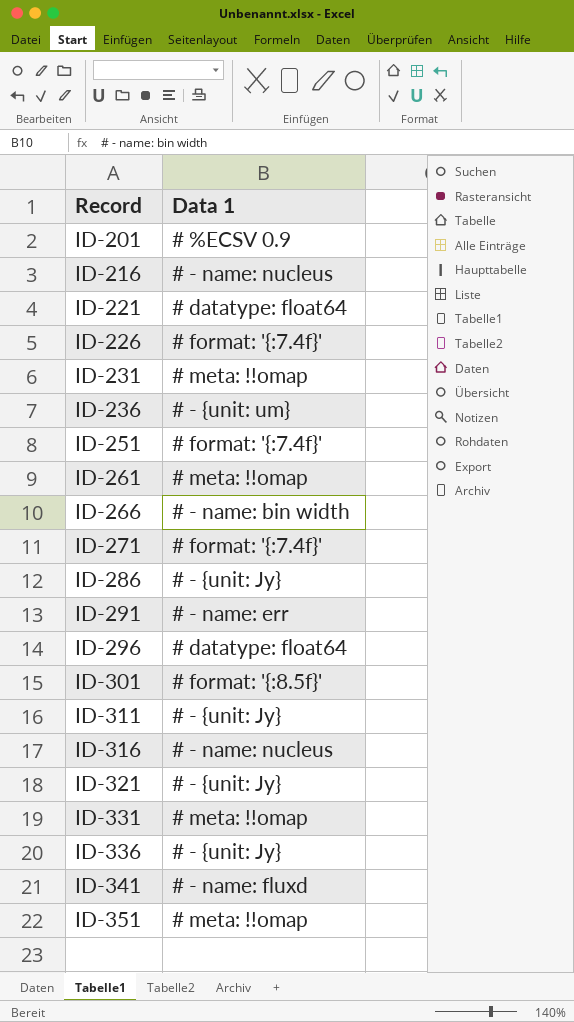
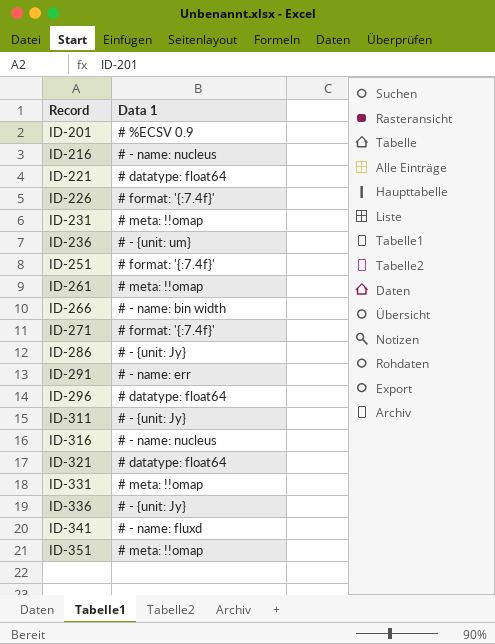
row ID-301: # format: '{:8.5f}' -> none
ID-321 | Data 1: # - {unit: Jy} -> # datatype: float64

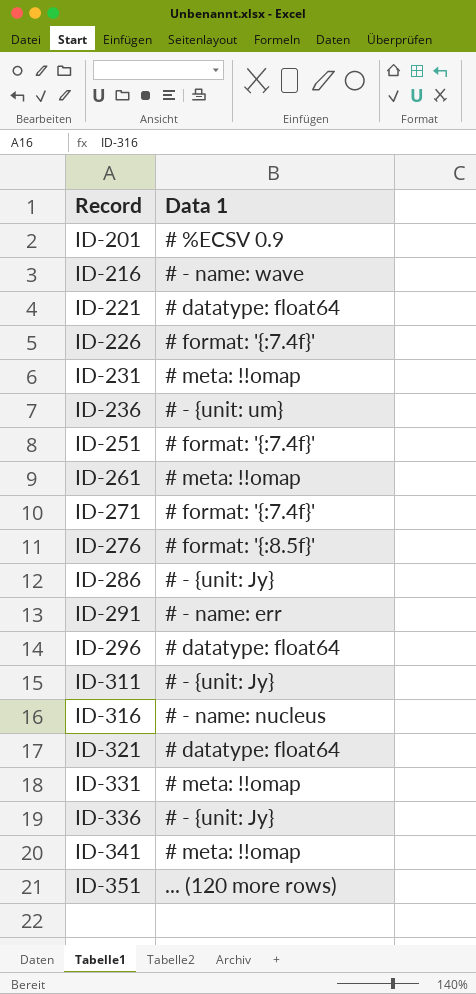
row ID-266: # - name: bin width -> none
ID-216 | Data 1: # - name: nucleus -> # - name: wave
row ID-276: none -> # format: '{:8.5f}'
ID-341 | Data 1: # - name: fluxd -> # meta: !!omap
ID-351 | Data 1: # meta: !!omap -> ... (120 more rows)

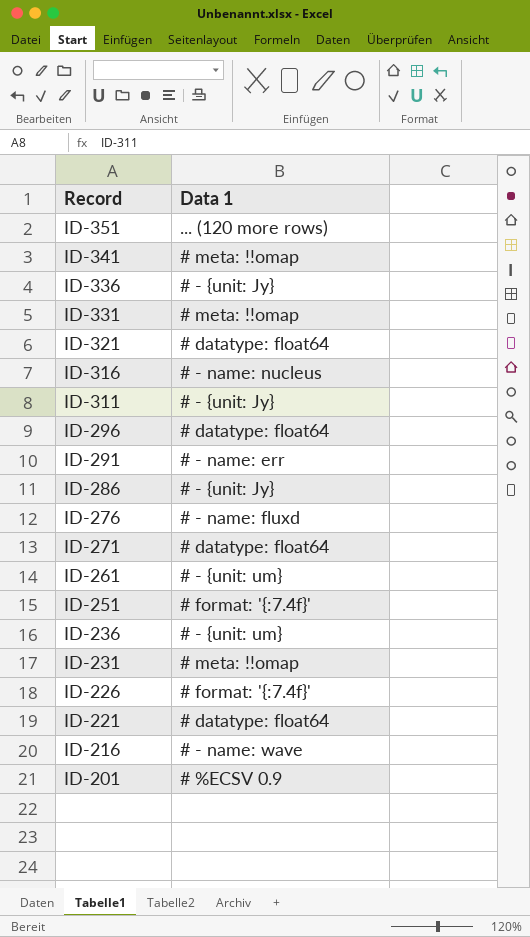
row order: Record ascending -> Record descending
ID-276 | Data 1: # format: '{:8.5f}' -> # - name: fluxd
ID-271 | Data 1: # format: '{:7.4f}' -> # datatype: float64
ID-261 | Data 1: # meta: !!omap -> # - {unit: um}

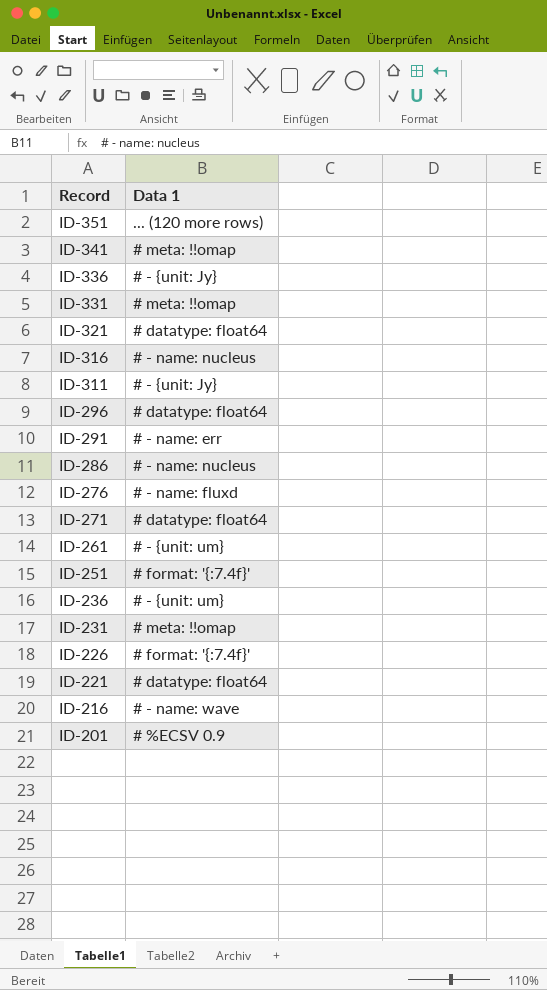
ID-286 | Data 1: # - {unit: Jy} -> # - name: nucleus

